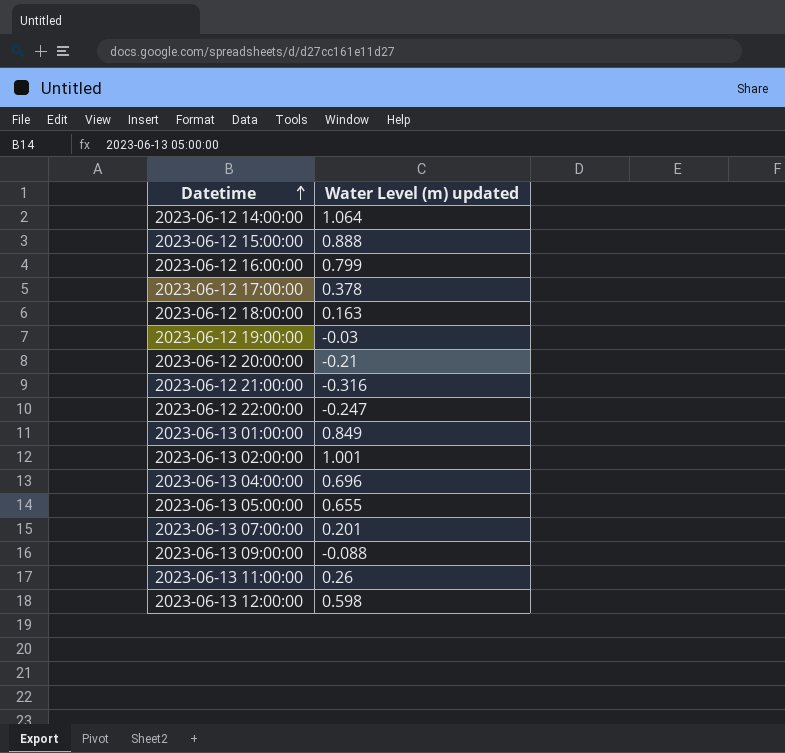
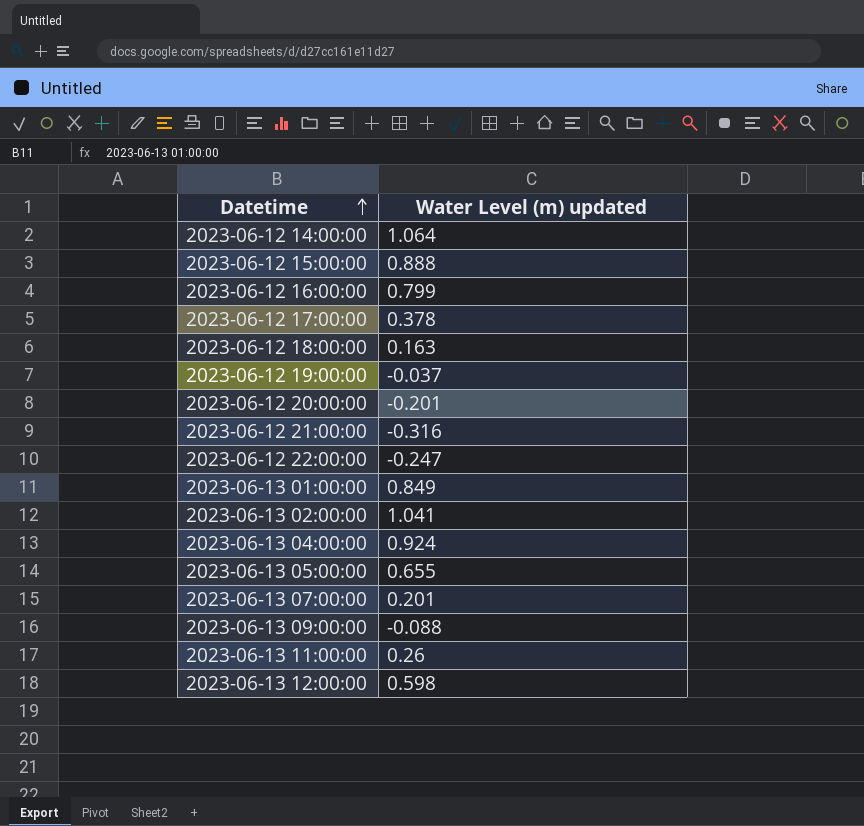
2023-06-12 19:00:00 | Water Level (m) updated: -0.03 -> -0.037
2023-06-12 20:00:00 | Water Level (m) updated: -0.21 -> -0.201
2023-06-13 02:00:00 | Water Level (m) updated: 1.001 -> 1.041
2023-06-13 04:00:00 | Water Level (m) updated: 0.696 -> 0.924

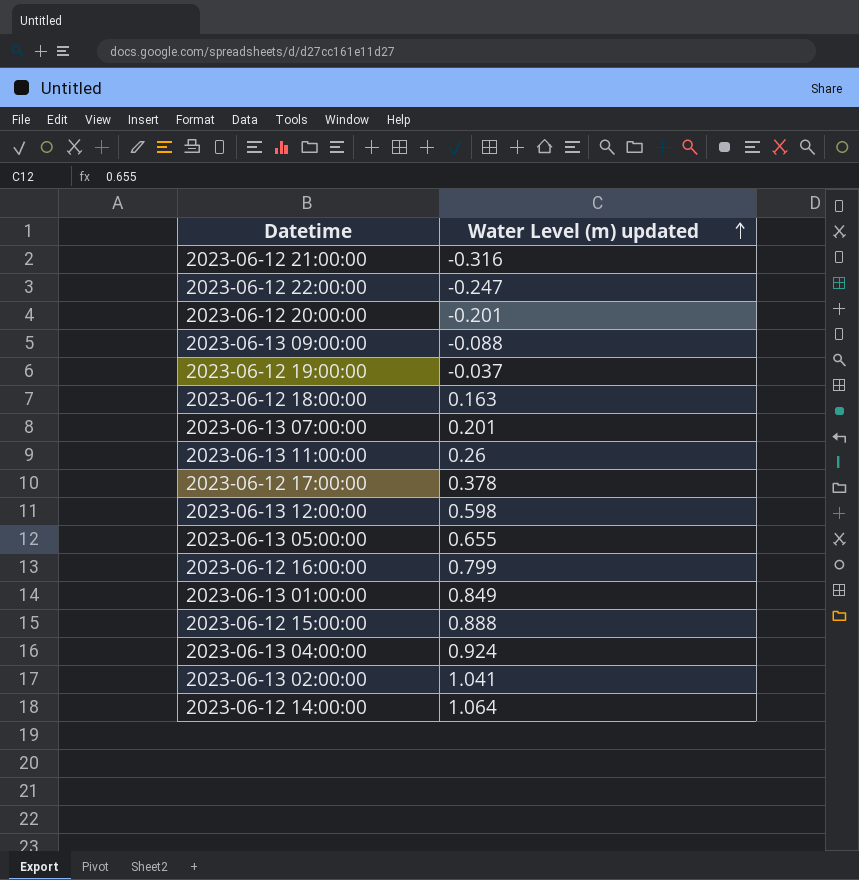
row order: Datetime ascending -> Water Level (m) updated ascending

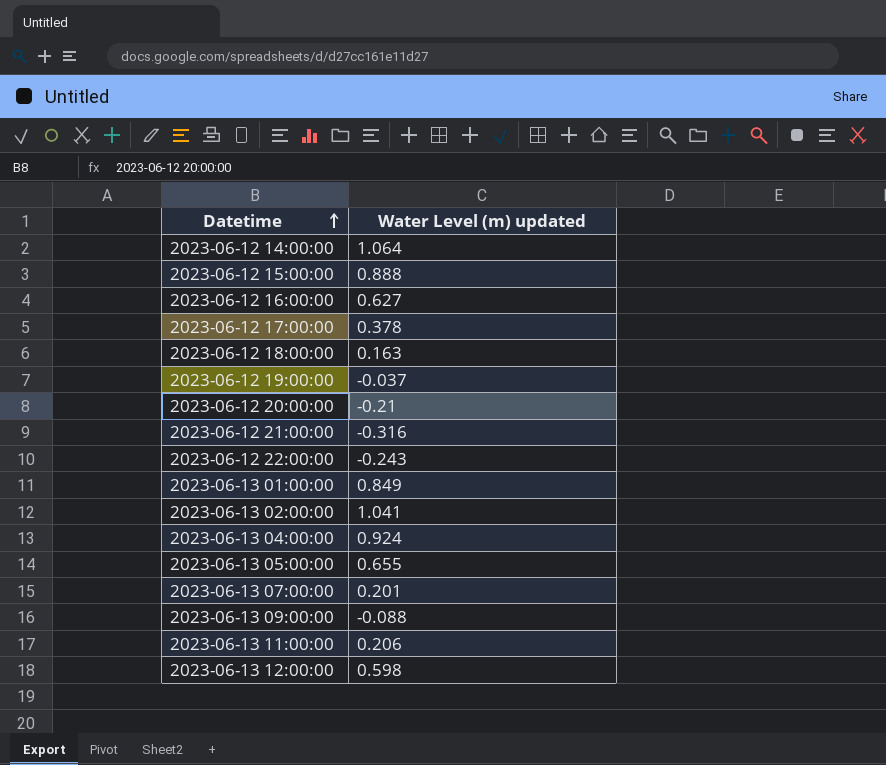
row order: Water Level (m) updated ascending -> Datetime ascending
2023-06-12 16:00:00 | Water Level (m) updated: 0.799 -> 0.627
2023-06-12 20:00:00 | Water Level (m) updated: -0.201 -> -0.21
2023-06-12 22:00:00 | Water Level (m) updated: -0.247 -> -0.243
2023-06-13 11:00:00 | Water Level (m) updated: 0.26 -> 0.206

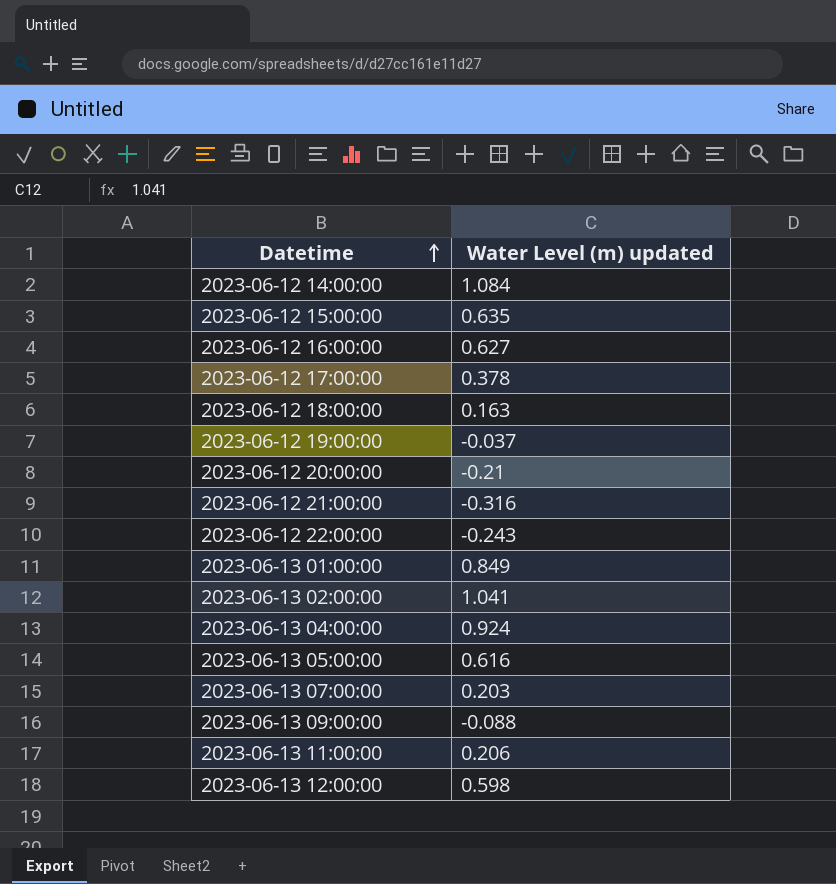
2023-06-12 14:00:00 | Water Level (m) updated: 1.064 -> 1.084
2023-06-12 15:00:00 | Water Level (m) updated: 0.888 -> 0.635
2023-06-13 05:00:00 | Water Level (m) updated: 0.655 -> 0.616
2023-06-13 07:00:00 | Water Level (m) updated: 0.201 -> 0.203

